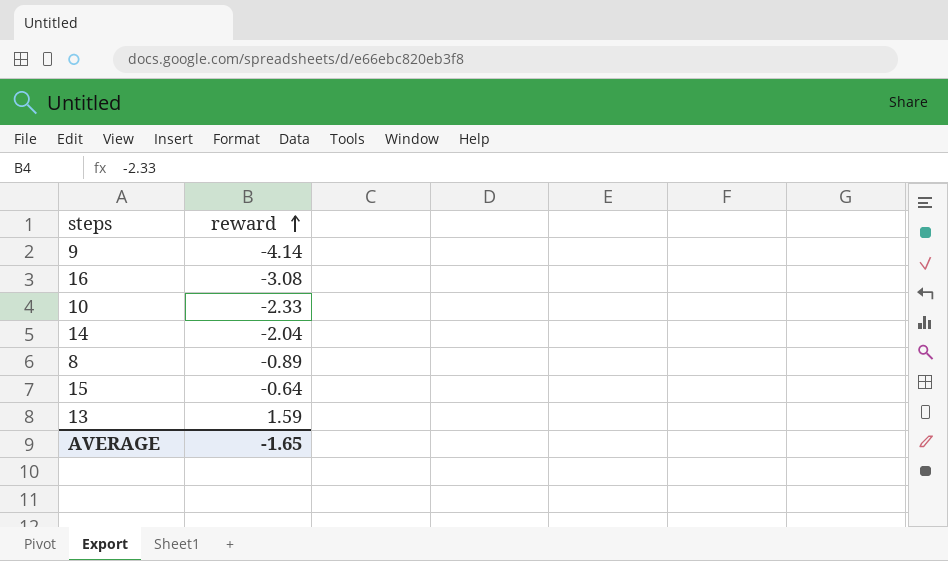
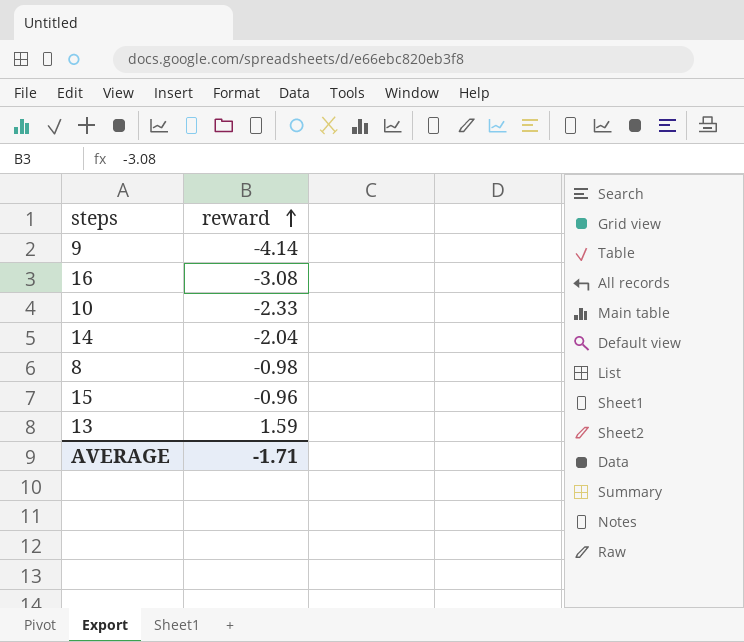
8 | reward: -0.89 -> -0.98
15 | reward: -0.64 -> -0.96
AVERAGE | reward: -1.65 -> -1.71

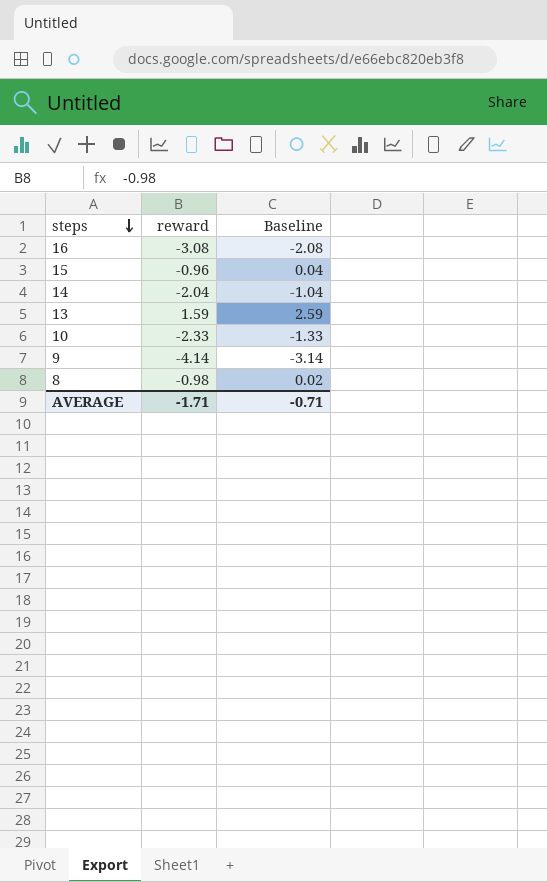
row order: reward ascending -> steps descending
column Baseline | formula: none -> [reward] + 1

